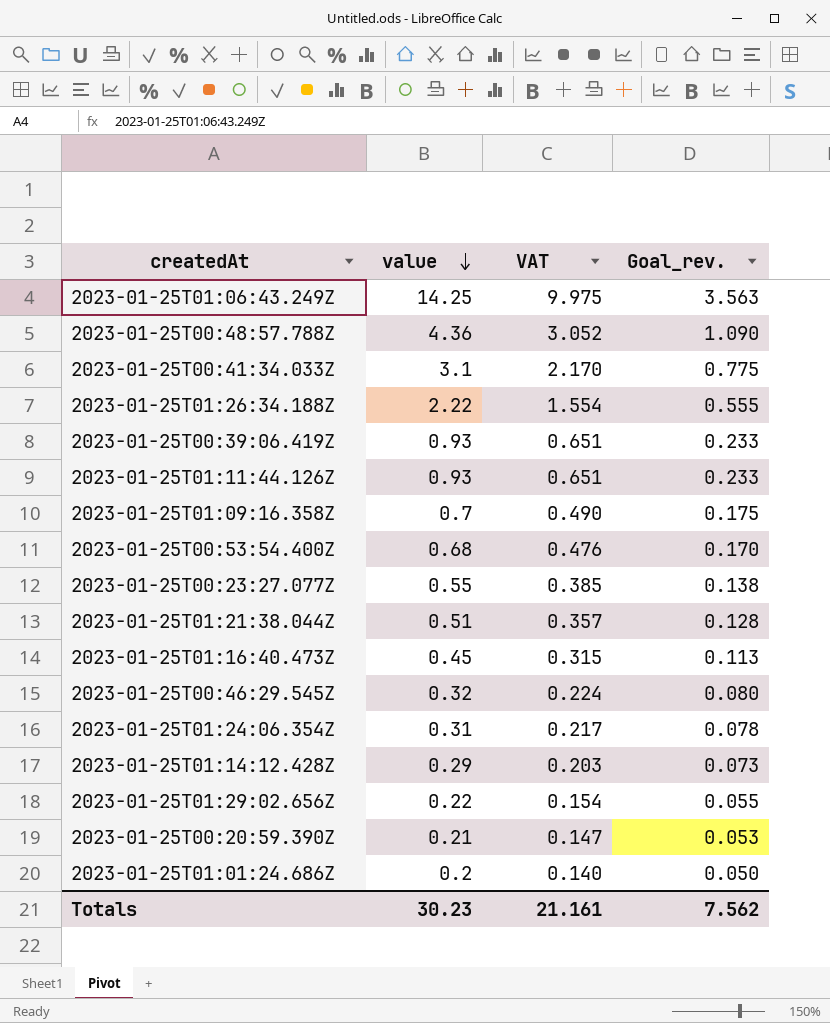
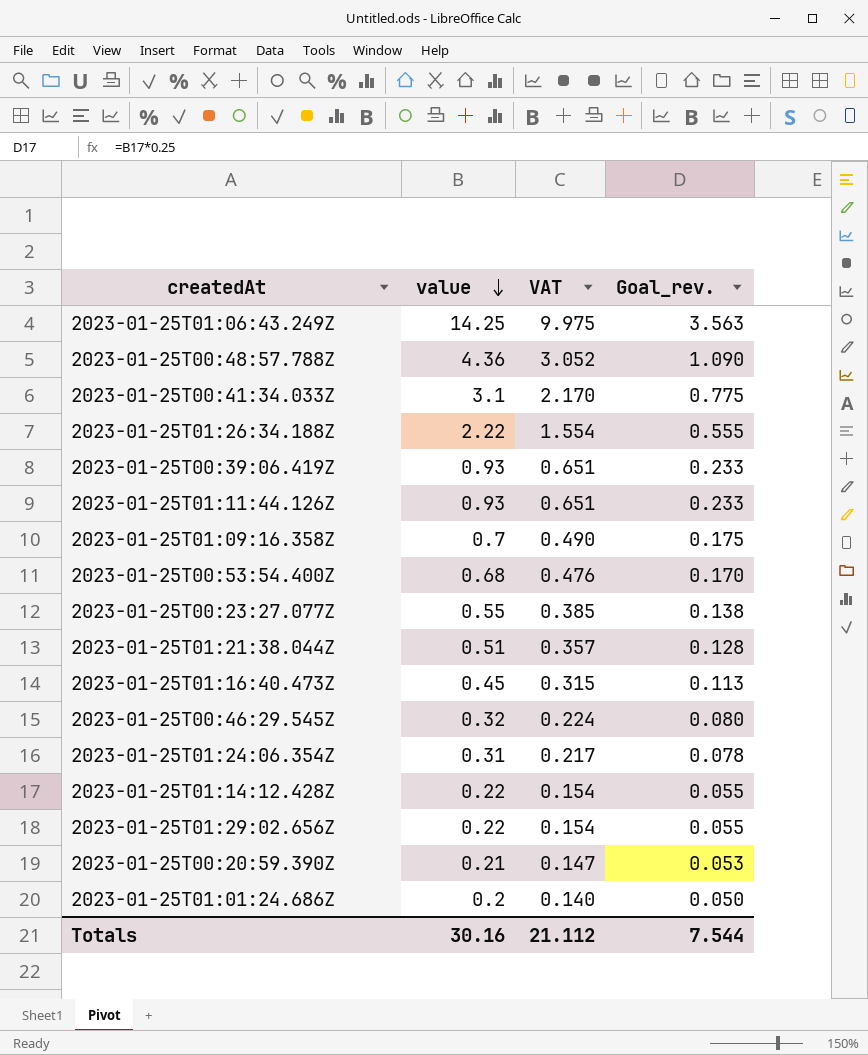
2023-01-25T01:14:12.428Z | value: 0.29 -> 0.22
2023-01-25T01:14:12.428Z | VAT: 0.203 -> 0.154
2023-01-25T01:14:12.428Z | Goal_rev.: 0.073 -> 0.055
Totals | value: 30.23 -> 30.16
Totals | VAT: 21.161 -> 21.112
Totals | Goal_rev.: 7.562 -> 7.544

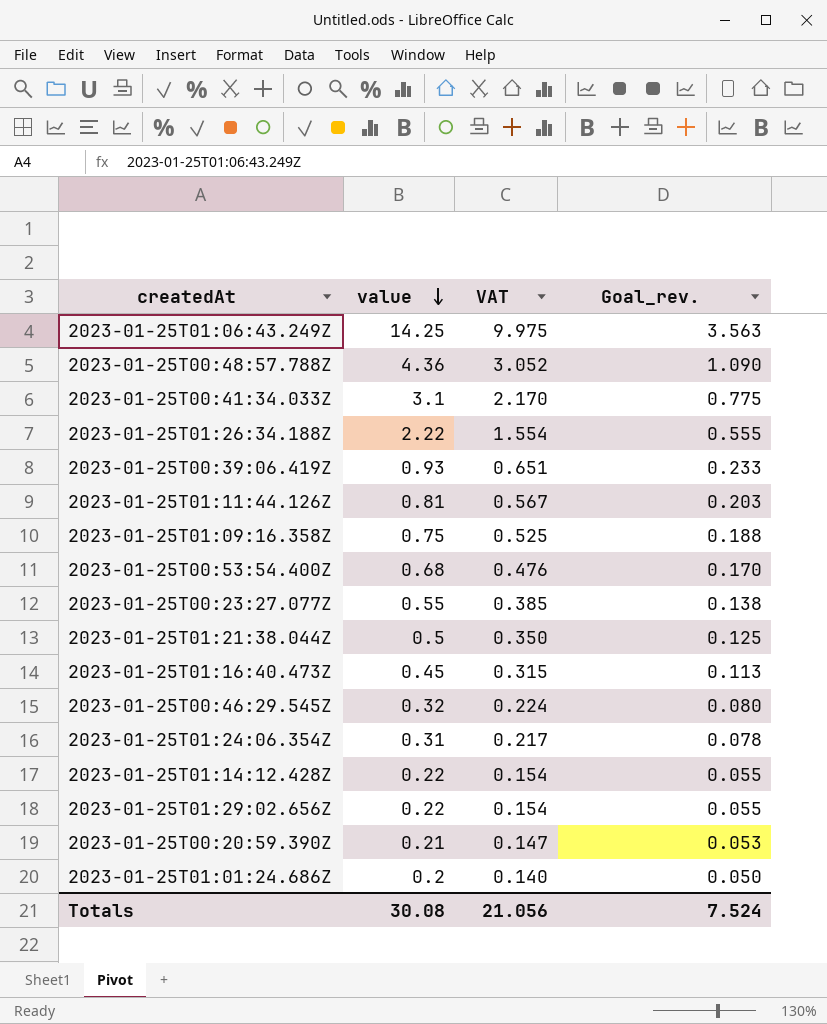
2023-01-25T01:11:44.126Z | value: 0.93 -> 0.81
2023-01-25T01:11:44.126Z | VAT: 0.651 -> 0.567
2023-01-25T01:11:44.126Z | Goal_rev.: 0.233 -> 0.203
2023-01-25T01:09:16.358Z | value: 0.7 -> 0.75
2023-01-25T01:09:16.358Z | VAT: 0.490 -> 0.525
2023-01-25T01:09:16.358Z | Goal_rev.: 0.175 -> 0.188
2023-01-25T01:21:38.044Z | value: 0.51 -> 0.5
2023-01-25T01:21:38.044Z | VAT: 0.357 -> 0.350
2023-01-25T01:21:38.044Z | Goal_rev.: 0.128 -> 0.125
Totals | value: 30.16 -> 30.08
Totals | VAT: 21.112 -> 21.056
Totals | Goal_rev.: 7.544 -> 7.524

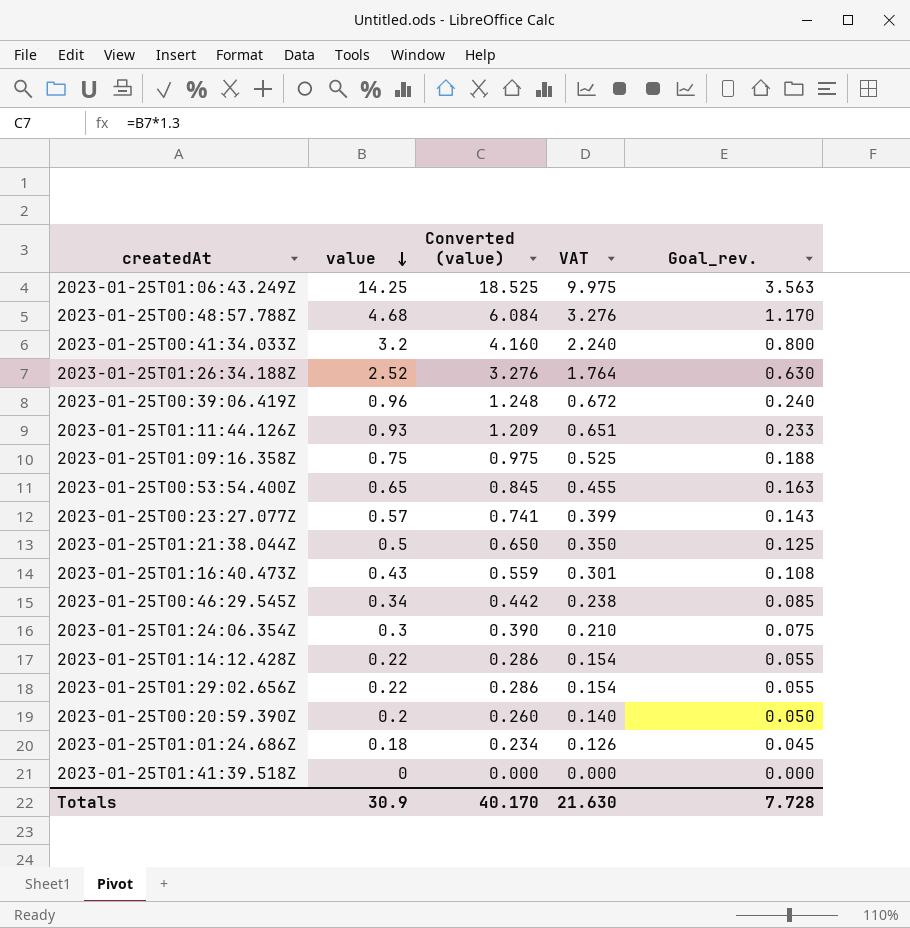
column Converted (value) | formula: none -> [value] * 1.3
2023-01-25T00:48:57.788Z | value: 4.36 -> 4.68
2023-01-25T00:48:57.788Z | VAT: 3.052 -> 3.276
2023-01-25T00:48:57.788Z | Goal_rev.: 1.090 -> 1.170
2023-01-25T00:41:34.033Z | value: 3.1 -> 3.2
2023-01-25T00:41:34.033Z | VAT: 2.170 -> 2.240
2023-01-25T00:41:34.033Z | Goal_rev.: 0.775 -> 0.800
2023-01-25T01:26:34.188Z | value: 2.22 -> 2.52
2023-01-25T01:26:34.188Z | VAT: 1.554 -> 1.764
2023-01-25T01:26:34.188Z | Goal_rev.: 0.555 -> 0.630
2023-01-25T00:39:06.419Z | value: 0.93 -> 0.96
2023-01-25T00:39:06.419Z | VAT: 0.651 -> 0.672
2023-01-25T00:39:06.419Z | Goal_rev.: 0.233 -> 0.240
2023-01-25T01:11:44.126Z | value: 0.81 -> 0.93
2023-01-25T01:11:44.126Z | VAT: 0.567 -> 0.651
2023-01-25T01:11:44.126Z | Goal_rev.: 0.203 -> 0.233
2023-01-25T00:53:54.400Z | value: 0.68 -> 0.65
2023-01-25T00:53:54.400Z | VAT: 0.476 -> 0.455
2023-01-25T00:53:54.400Z | Goal_rev.: 0.170 -> 0.163
2023-01-25T00:23:27.077Z | value: 0.55 -> 0.57
2023-01-25T00:23:27.077Z | VAT: 0.385 -> 0.399
2023-01-25T00:23:27.077Z | Goal_rev.: 0.138 -> 0.143
2023-01-25T01:16:40.473Z | value: 0.45 -> 0.43
2023-01-25T01:16:40.473Z | VAT: 0.315 -> 0.301
2023-01-25T01:16:40.473Z | Goal_rev.: 0.113 -> 0.108
2023-01-25T00:46:29.545Z | value: 0.32 -> 0.34
2023-01-25T00:46:29.545Z | VAT: 0.224 -> 0.238
2023-01-25T00:46:29.545Z | Goal_rev.: 0.080 -> 0.085
2023-01-25T01:24:06.354Z | value: 0.31 -> 0.3
2023-01-25T01:24:06.354Z | VAT: 0.217 -> 0.210
2023-01-25T01:24:06.354Z | Goal_rev.: 0.078 -> 0.075
2023-01-25T00:20:59.390Z | value: 0.21 -> 0.2
2023-01-25T00:20:59.390Z | VAT: 0.147 -> 0.140
2023-01-25T00:20:59.390Z | Goal_rev.: 0.053 -> 0.050
2023-01-25T01:01:24.686Z | value: 0.2 -> 0.18
2023-01-25T01:01:24.686Z | VAT: 0.140 -> 0.126
2023-01-25T01:01:24.686Z | Goal_rev.: 0.050 -> 0.045
row 2023-01-25T01:41:39.518Z: none -> 0 | 0.000 | 0.000 | 0.000
Totals | value: 30.08 -> 30.9
Totals | VAT: 21.056 -> 21.630
Totals | Goal_rev.: 7.524 -> 7.728

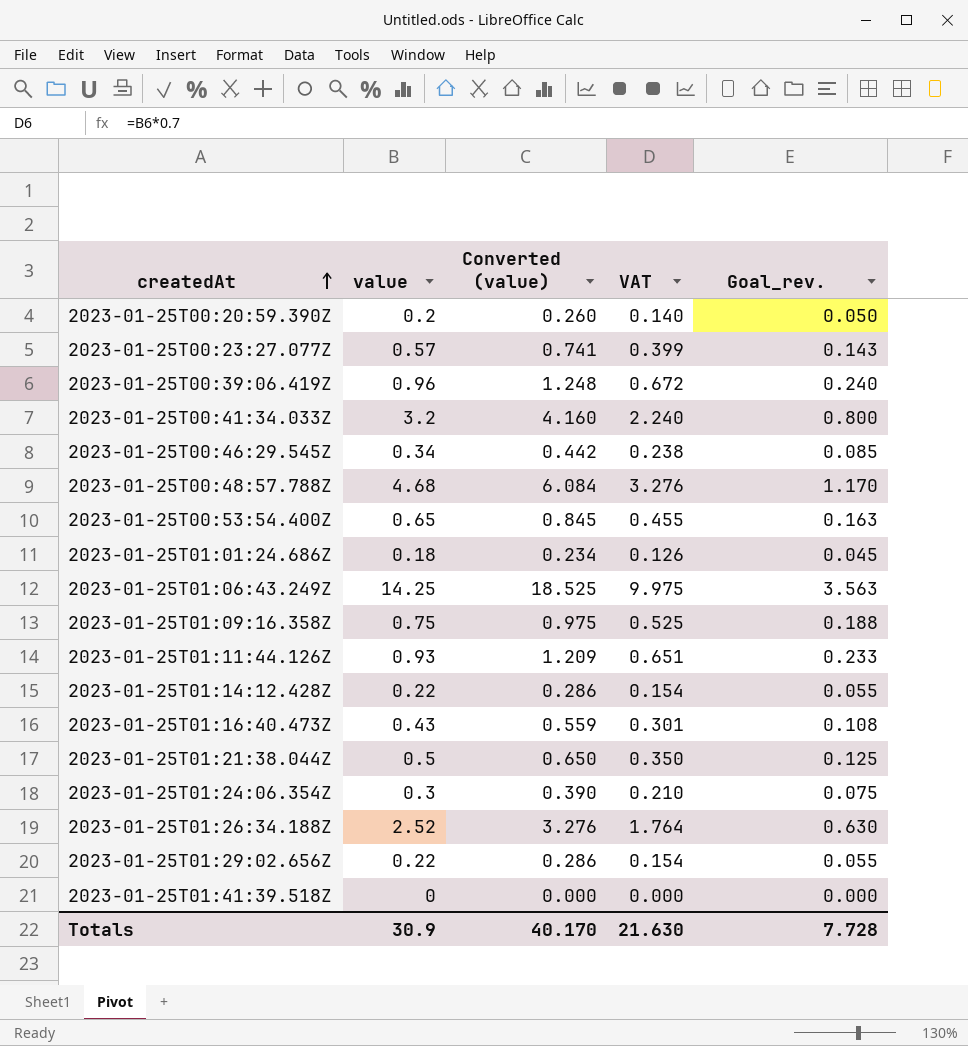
row order: value descending -> createdAt ascending

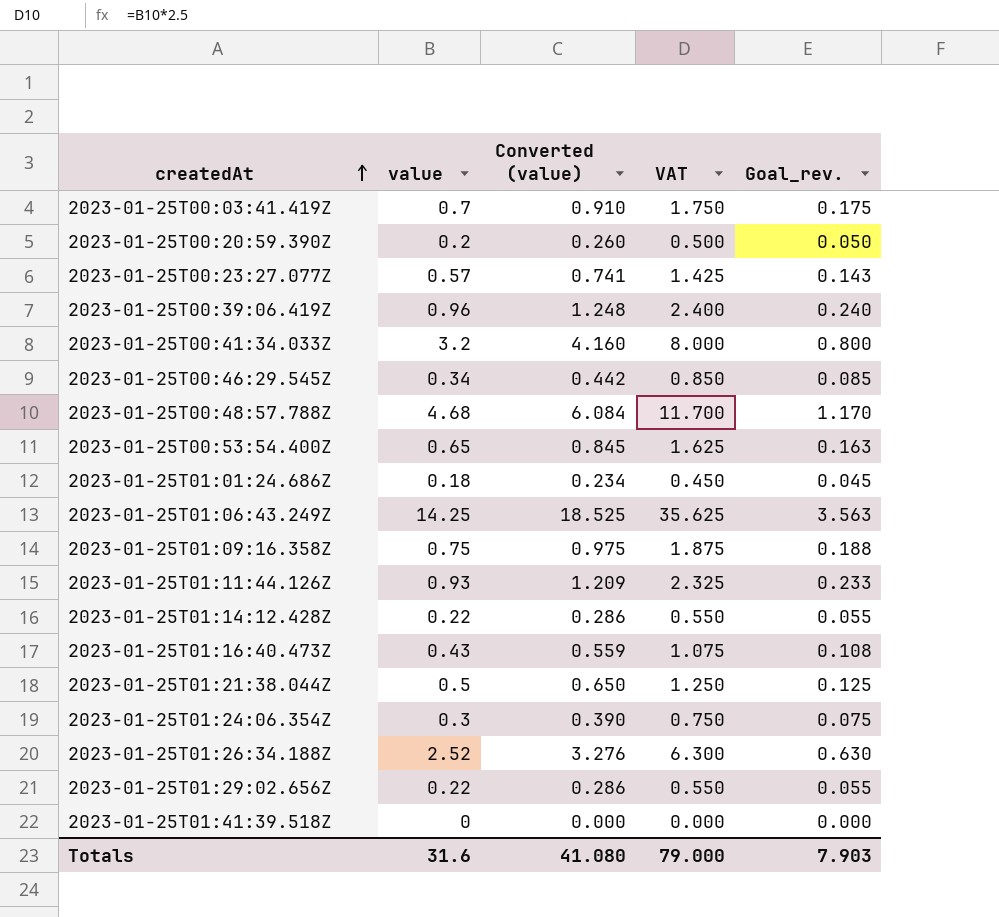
column VAT | formula: [value] * 0.7 -> [value] * 2.5
row 2023-01-25T00:03:41.419Z: none -> 0.7 | 0.910 | 1.750 | 0.175
Totals | value: 30.9 -> 31.6
Totals | Converted (value): 40.170 -> 41.080
Totals | VAT: 21.630 -> 79.000
Totals | Goal_rev.: 7.728 -> 7.903

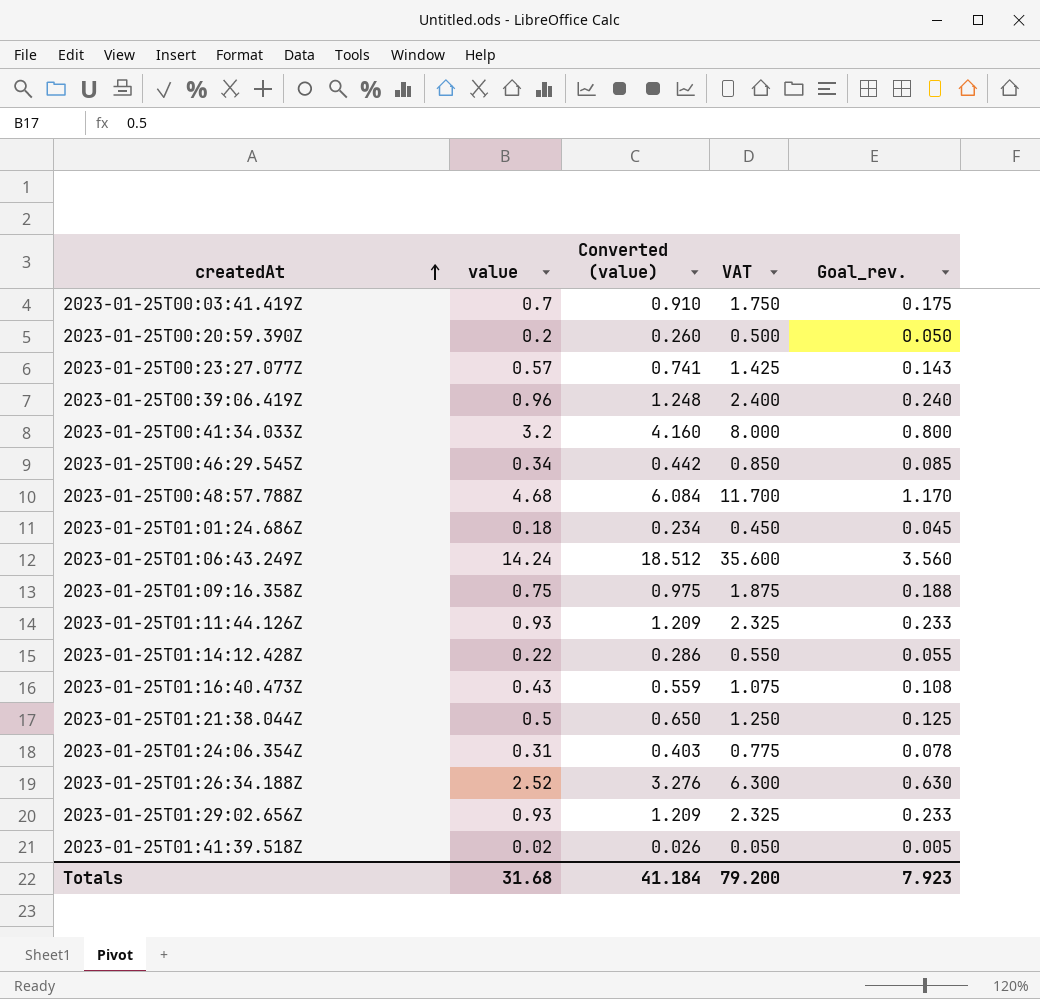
row 2023-01-25T00:53:54.400Z: 0.65 | 0.845 | 1.625 | 0.163 -> none
2023-01-25T01:06:43.249Z | value: 14.25 -> 14.24
2023-01-25T01:06:43.249Z | Converted (value): 18.525 -> 18.512
2023-01-25T01:06:43.249Z | VAT: 35.625 -> 35.600
2023-01-25T01:06:43.249Z | Goal_rev.: 3.563 -> 3.560
2023-01-25T01:24:06.354Z | value: 0.3 -> 0.31
2023-01-25T01:24:06.354Z | Converted (value): 0.390 -> 0.403
2023-01-25T01:24:06.354Z | VAT: 0.750 -> 0.775
2023-01-25T01:24:06.354Z | Goal_rev.: 0.075 -> 0.078
2023-01-25T01:29:02.656Z | value: 0.22 -> 0.93
2023-01-25T01:29:02.656Z | Converted (value): 0.286 -> 1.209
2023-01-25T01:29:02.656Z | VAT: 0.550 -> 2.325
2023-01-25T01:29:02.656Z | Goal_rev.: 0.055 -> 0.233
2023-01-25T01:41:39.518Z | value: 0 -> 0.02
2023-01-25T01:41:39.518Z | Converted (value): 0.000 -> 0.026
2023-01-25T01:41:39.518Z | VAT: 0.000 -> 0.050
2023-01-25T01:41:39.518Z | Goal_rev.: 0.000 -> 0.005
Totals | value: 31.6 -> 31.68
Totals | Converted (value): 41.080 -> 41.184
Totals | VAT: 79.000 -> 79.200
Totals | Goal_rev.: 7.903 -> 7.923

